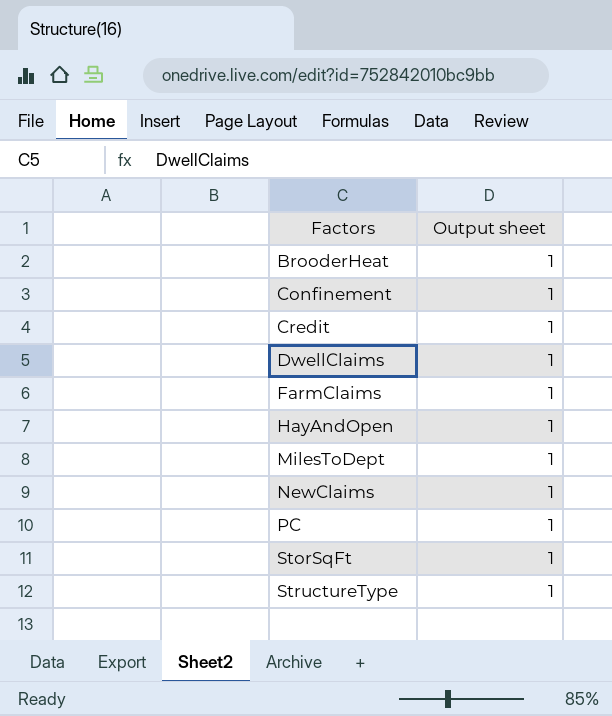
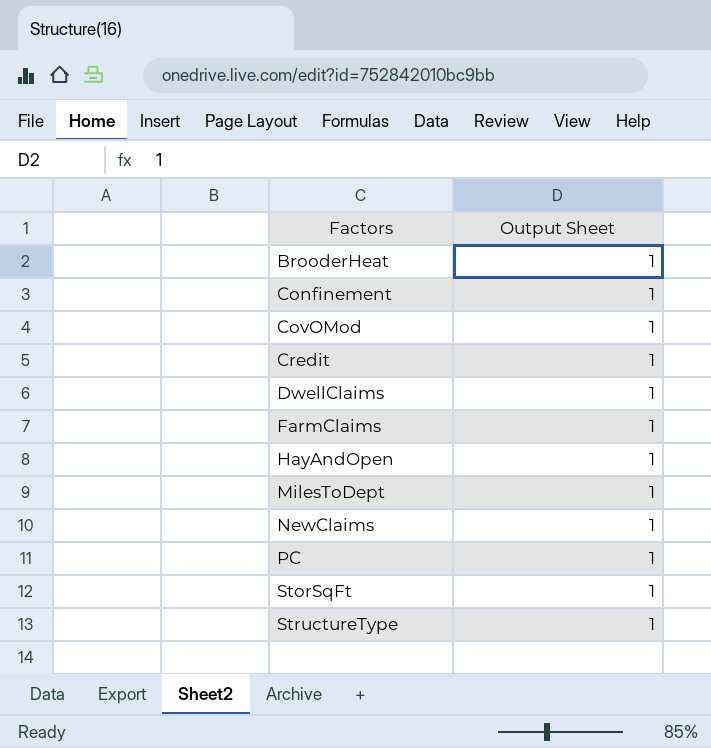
column name: Output sheet -> Output Sheet
row CovOMod: none -> 1

